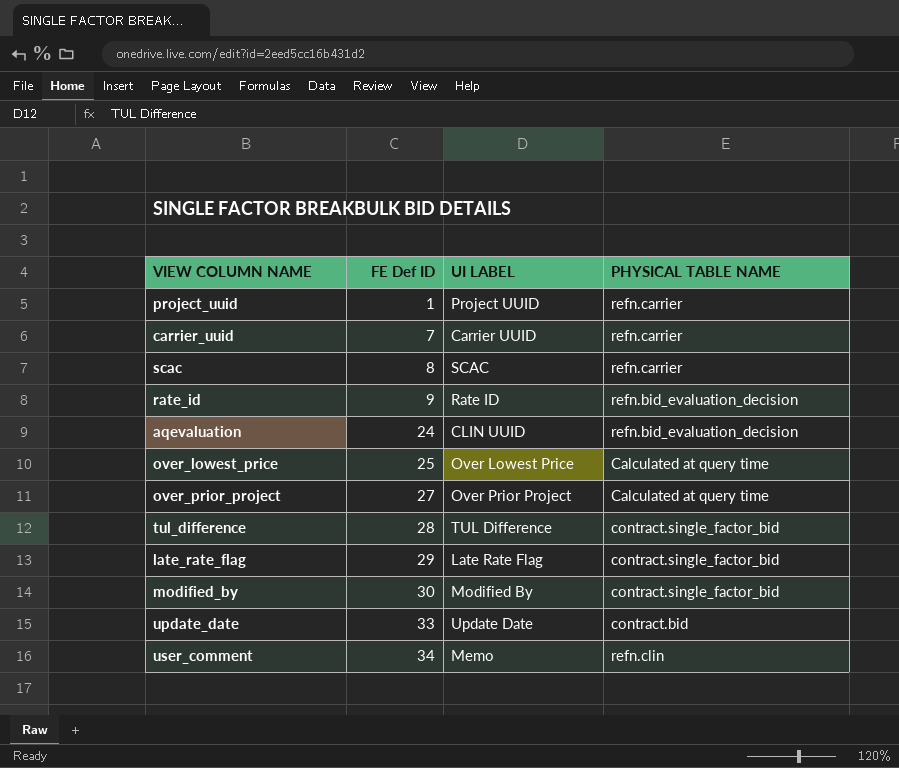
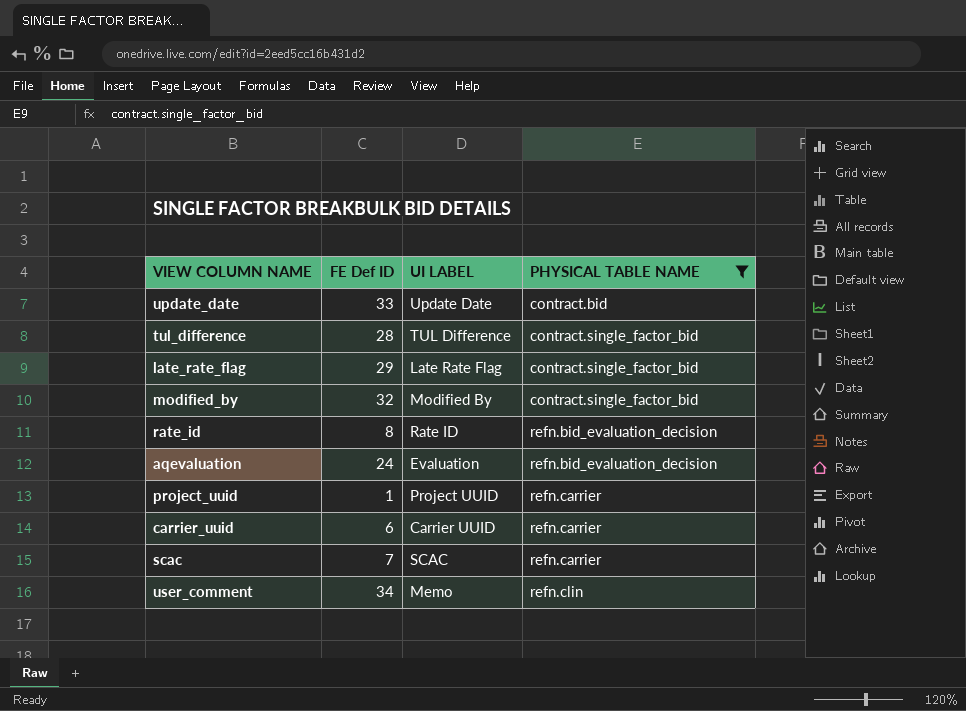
filter: none -> PHYSICAL TABLE NAME != Calculated at query time
row order: FE Def ID ascending -> PHYSICAL TABLE NAME ascending
modified_by | FE Def ID: 30 -> 32
rate_id | FE Def ID: 9 -> 8
aqevaluation | UI LABEL: CLIN UUID -> Evaluation
carrier_uuid | FE Def ID: 7 -> 6
scac | FE Def ID: 8 -> 7

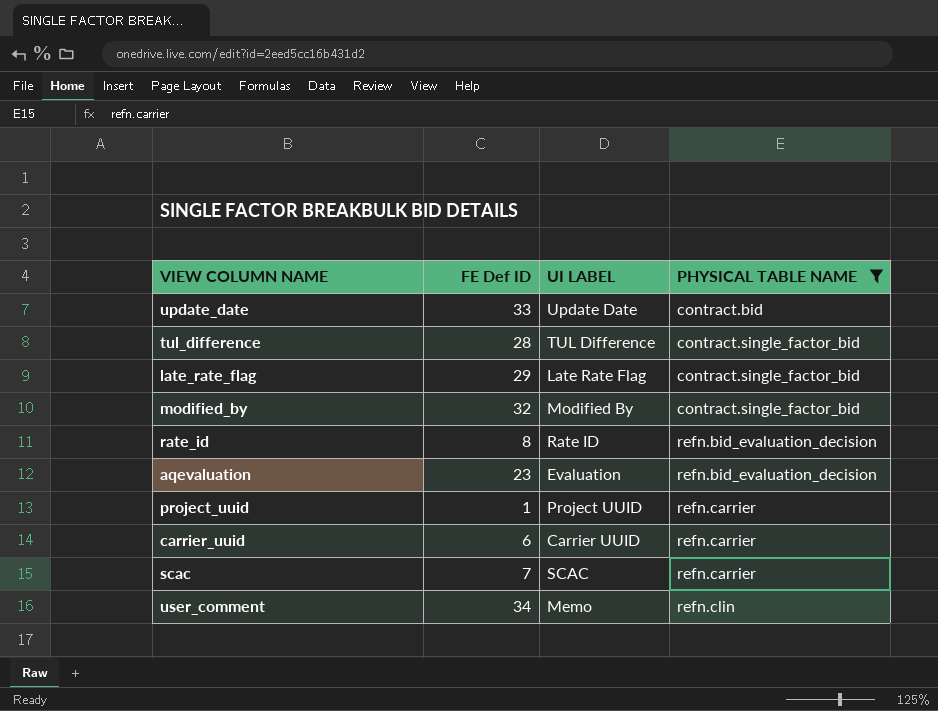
aqevaluation | FE Def ID: 24 -> 23

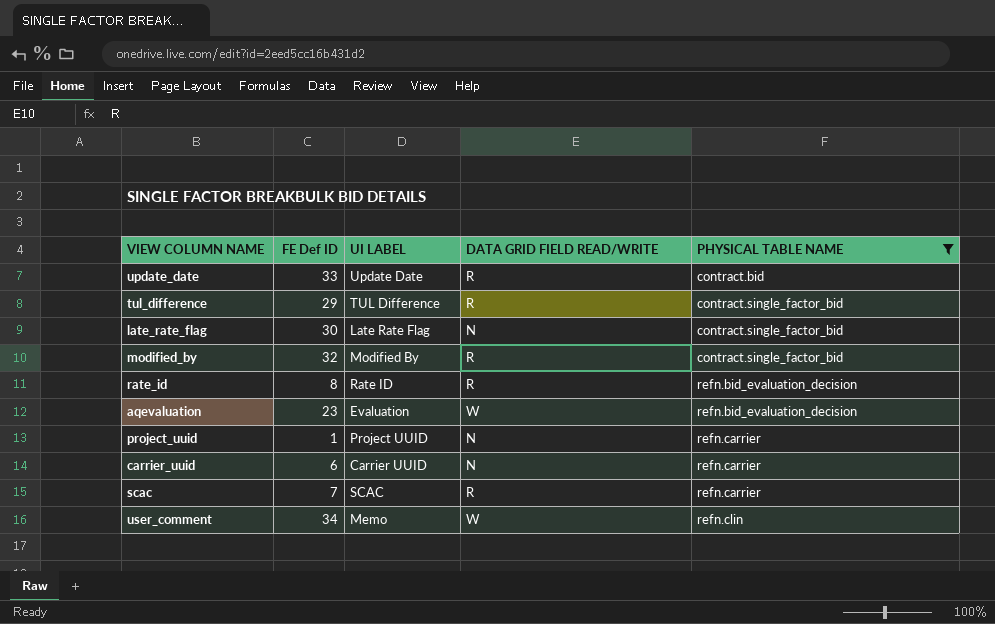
column DATA GRID FIELD READ/WRITE | position: none -> 4
tul_difference | FE Def ID: 28 -> 29
late_rate_flag | FE Def ID: 29 -> 30

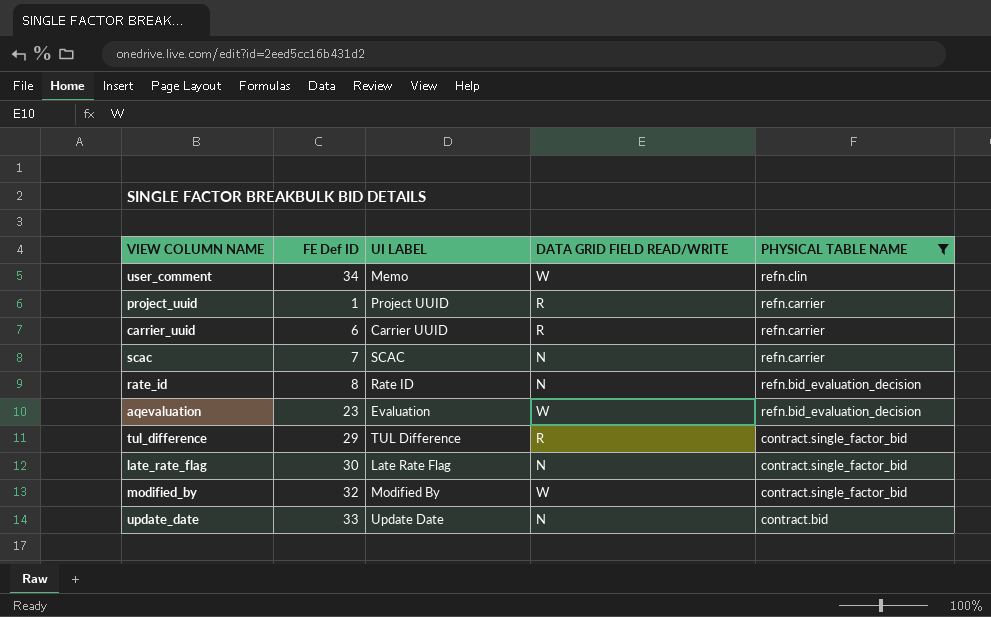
row order: PHYSICAL TABLE NAME ascending -> PHYSICAL TABLE NAME descending
project_uuid | DATA GRID FIELD READ/WRITE: N -> R
carrier_uuid | DATA GRID FIELD READ/WRITE: N -> R
scac | DATA GRID FIELD READ/WRITE: R -> N
rate_id | DATA GRID FIELD READ/WRITE: R -> N
modified_by | DATA GRID FIELD READ/WRITE: R -> W
update_date | DATA GRID FIELD READ/WRITE: R -> N

